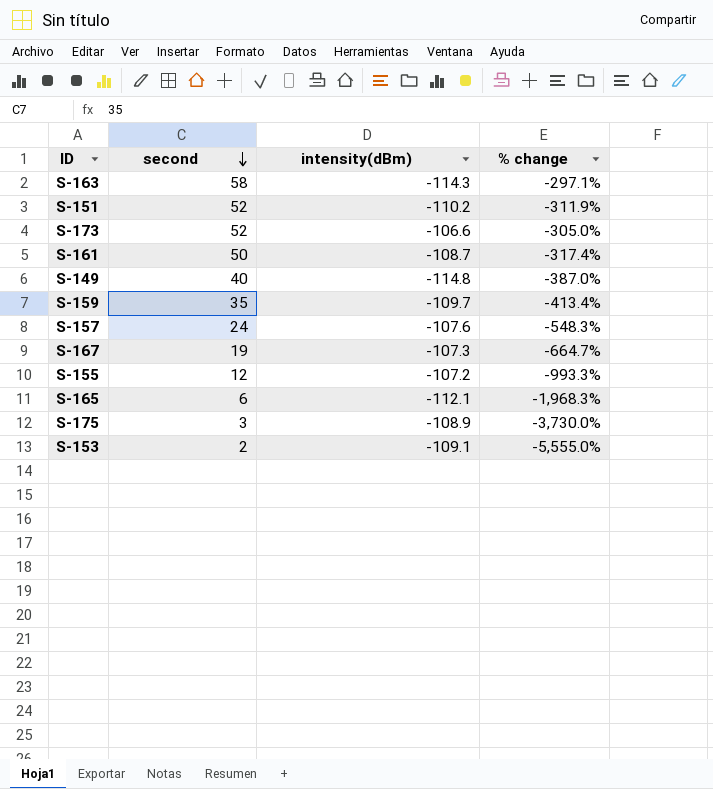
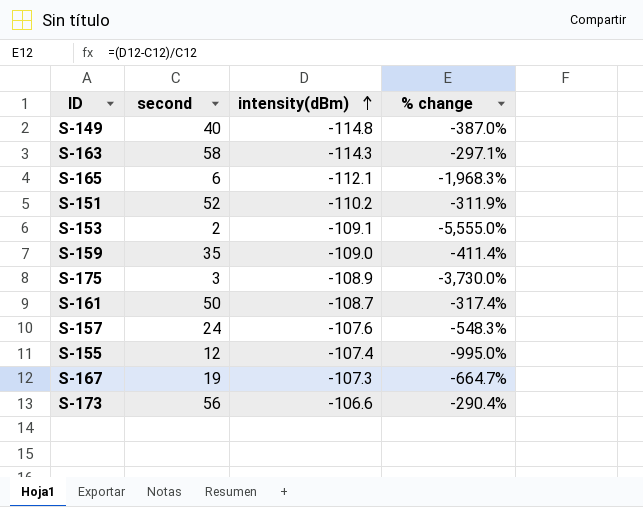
row order: second descending -> intensity(dBm) ascending
S-159 | intensity(dBm): -109.7 -> -109.0
S-159 | % change: -413.4% -> -411.4%
S-155 | intensity(dBm): -107.2 -> -107.4
S-155 | % change: -993.3% -> -995.0%
S-173 | second: 52 -> 56
S-173 | % change: -305.0% -> -290.4%

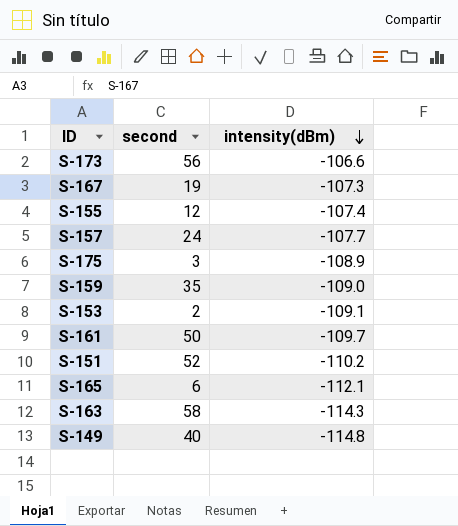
row order: intensity(dBm) ascending -> intensity(dBm) descending
column % change | formula: ([intensity(dBm)] - [second]) / [second] -> none
S-157 | intensity(dBm): -107.6 -> -107.7
S-161 | intensity(dBm): -108.7 -> -109.7

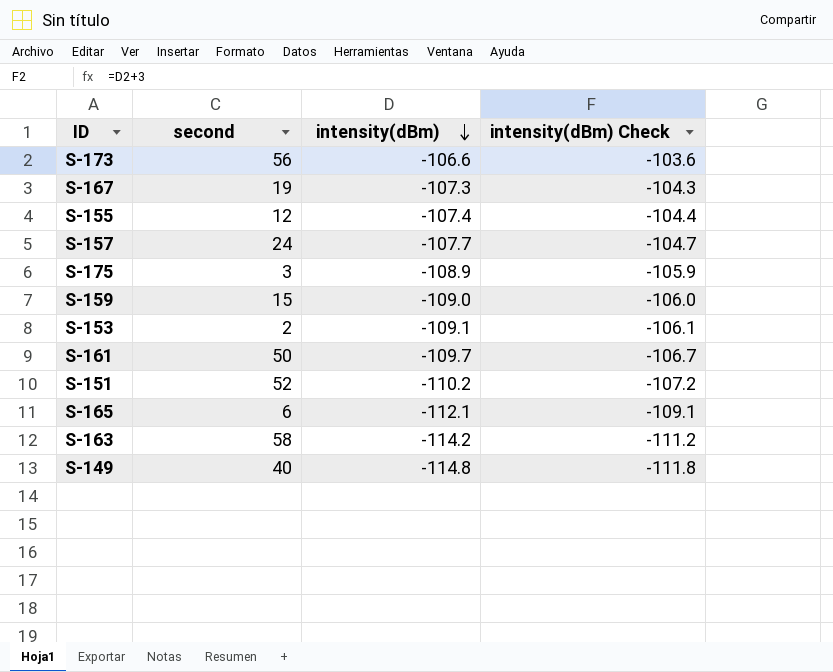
column intensity(dBm) Check | formula: none -> [intensity(dBm)] + 3
S-159 | second: 35 -> 15
S-163 | intensity(dBm): -114.3 -> -114.2

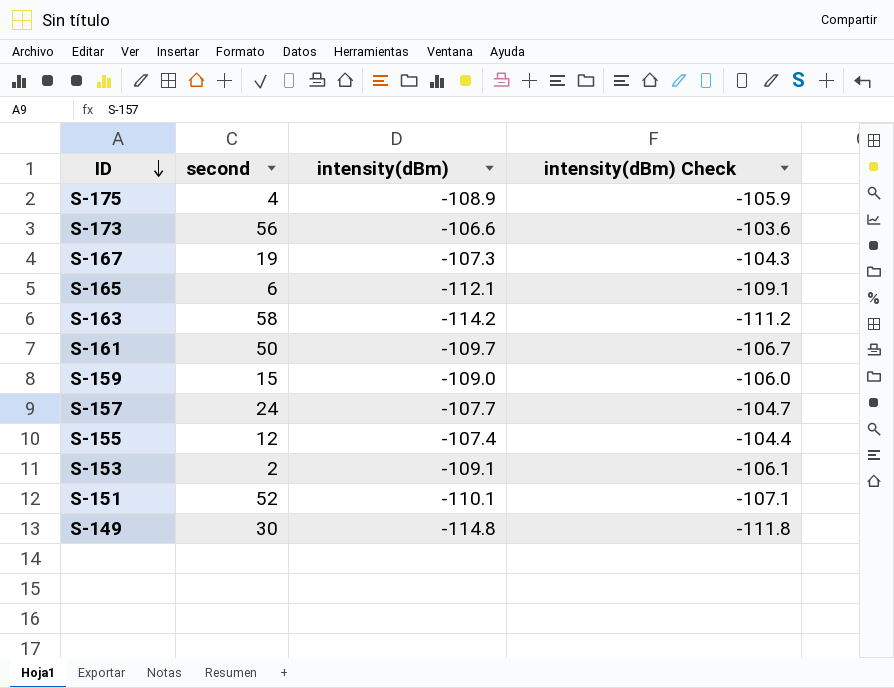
row order: intensity(dBm) descending -> ID descending
S-175 | second: 3 -> 4
S-151 | intensity(dBm): -110.2 -> -110.1
S-151 | intensity(dBm) Check: -107.2 -> -107.1
S-149 | second: 40 -> 30

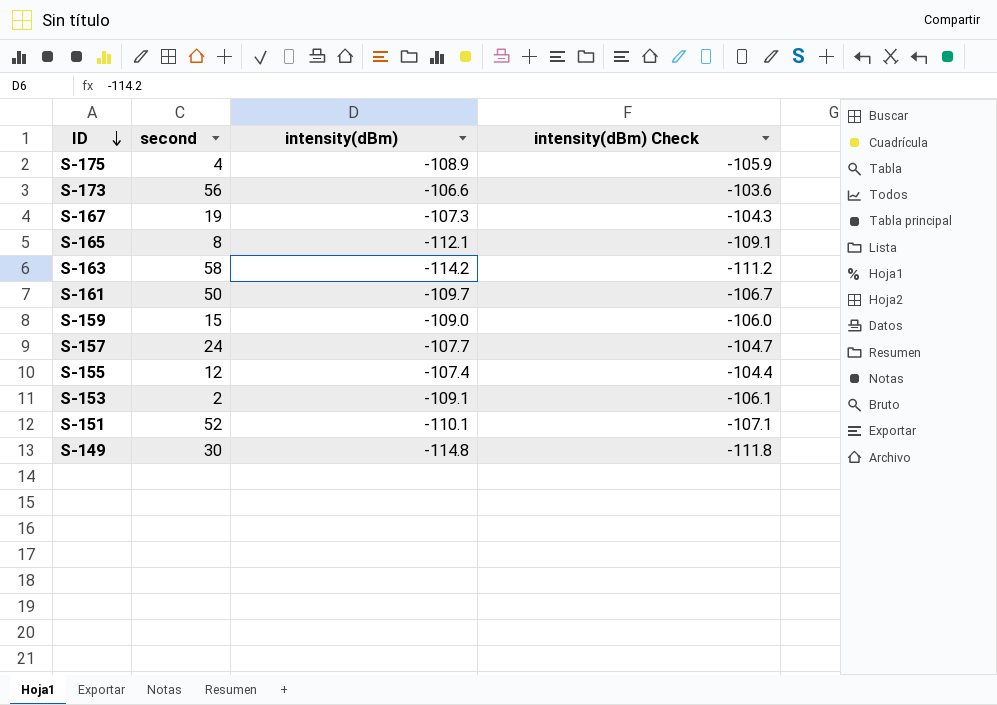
S-165 | second: 6 -> 8

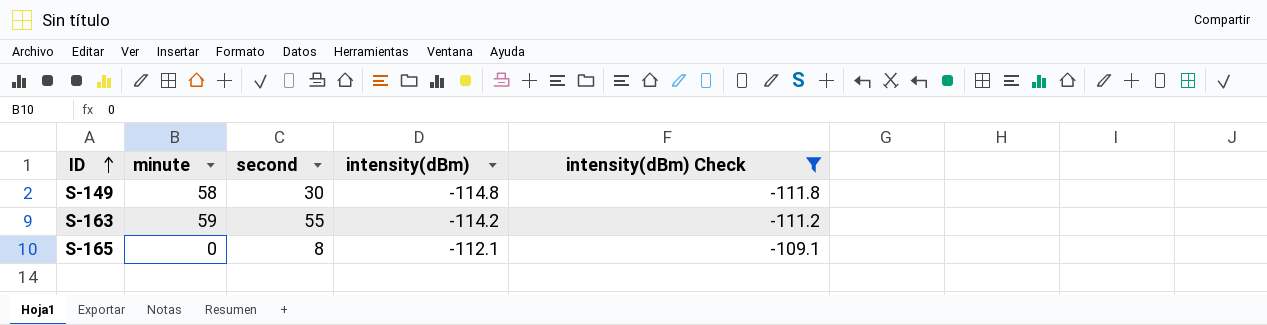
filter: none -> intensity(dBm) Check <= -109.1
row order: ID descending -> ID ascending
column minute | position: none -> 2
S-163 | second: 58 -> 55

